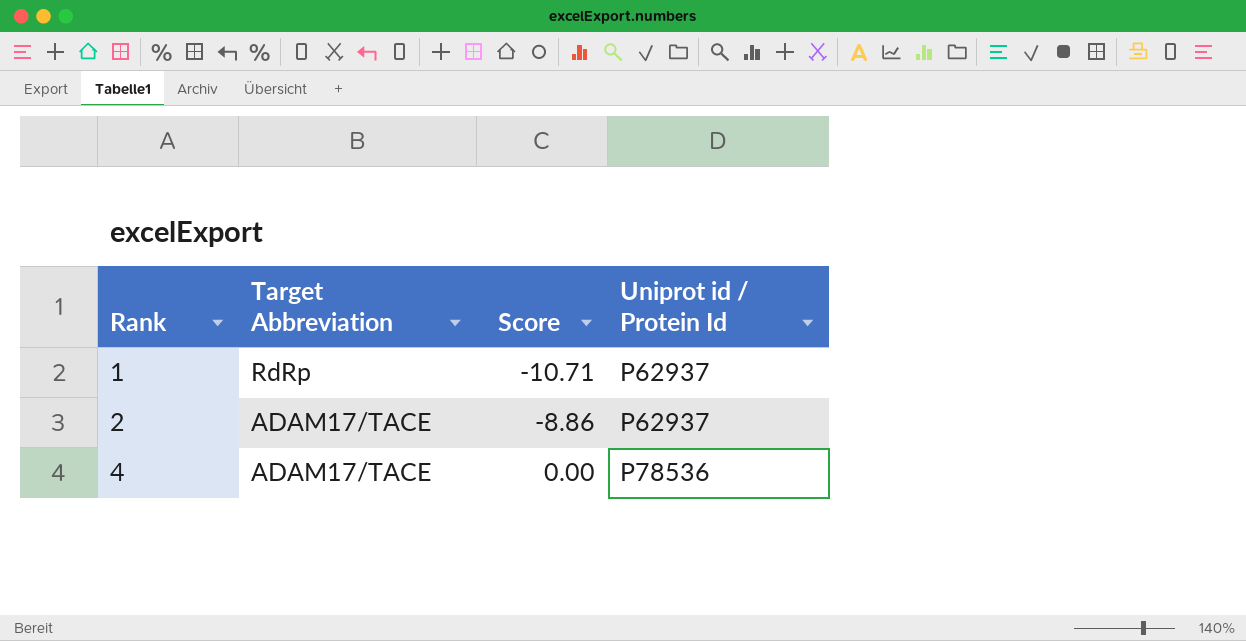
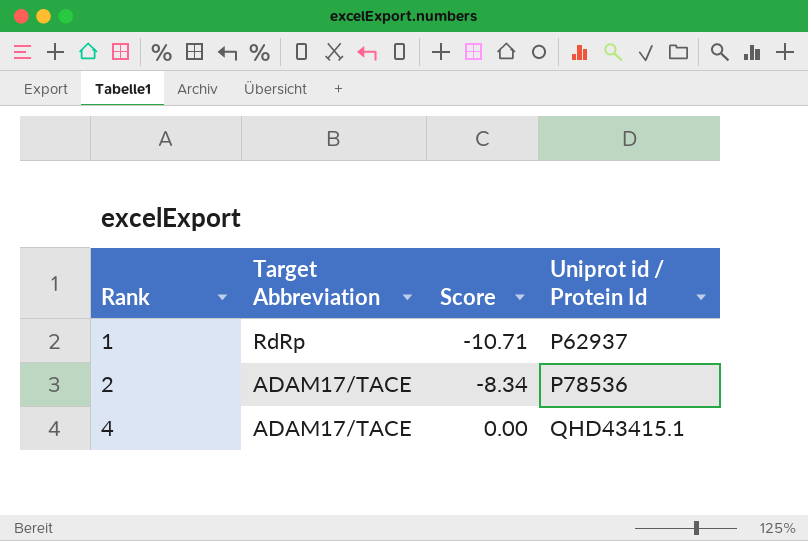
2 | Score: -8.86 -> -8.34
2 | Uniprot id / Protein Id: P62937 -> P78536
4 | Uniprot id / Protein Id: P78536 -> QHD43415.1

